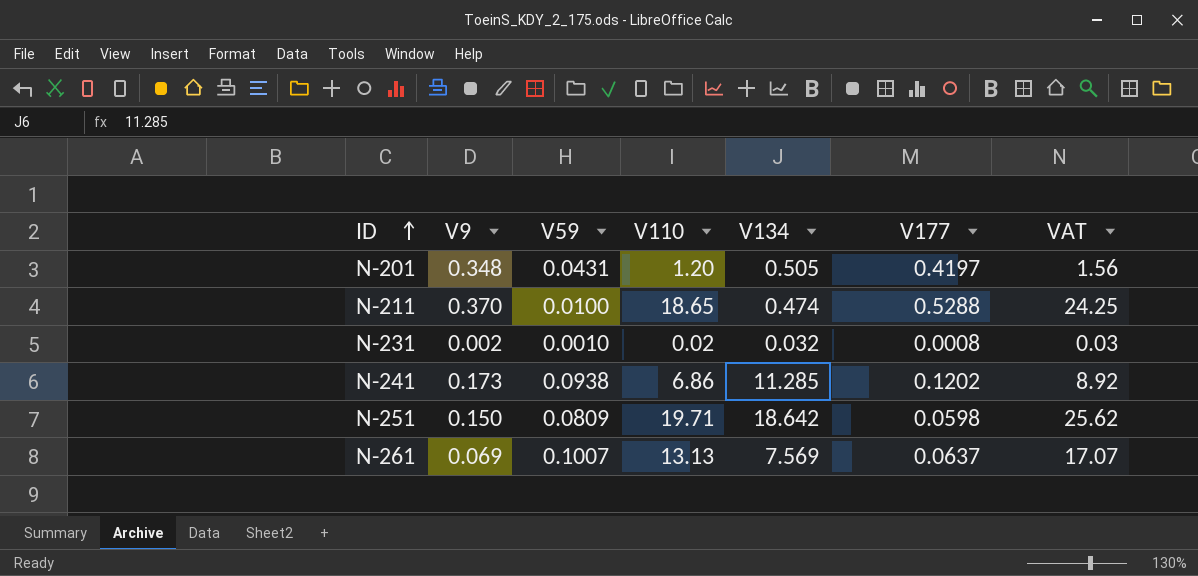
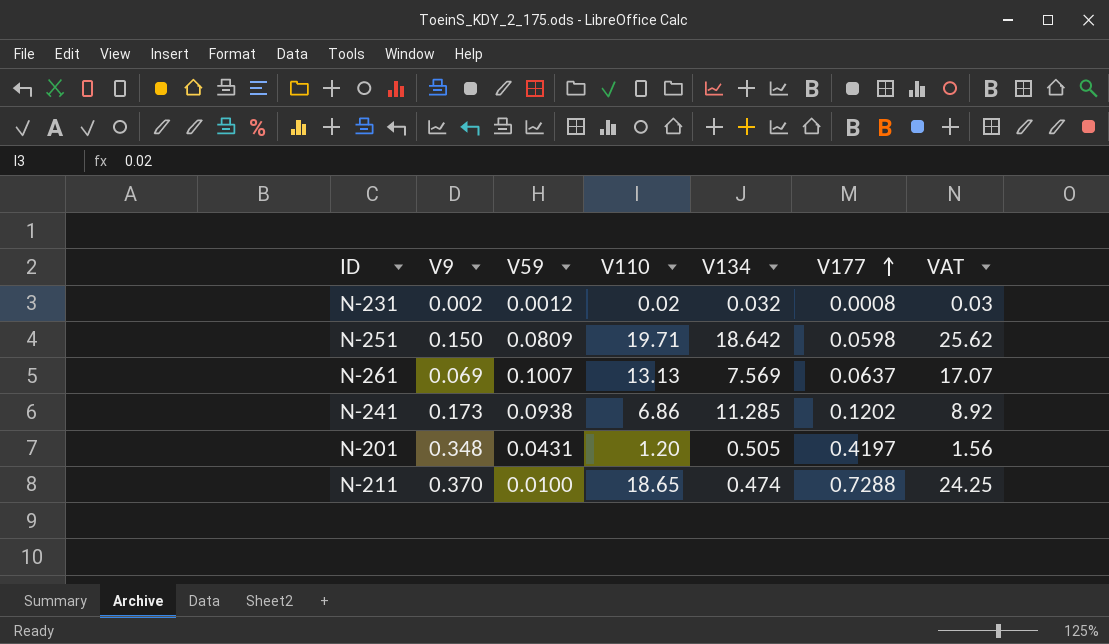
row order: ID ascending -> V177 ascending
N-231 | V59: 0.0010 -> 0.0012
N-211 | V177: 0.5288 -> 0.7288

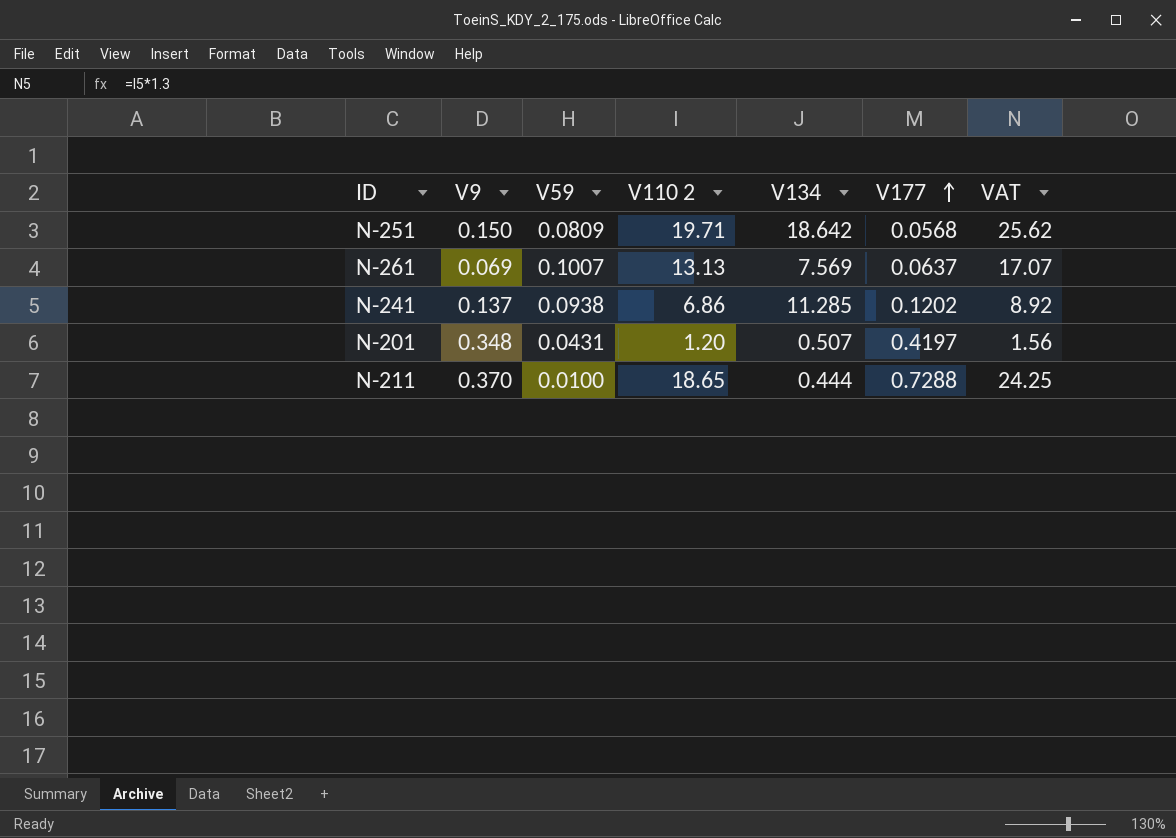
column name: V110 -> V110 2
row N-231: 0.002 | 0.0012 | 0.02 | 0.032 | 0.0008 | 0.03 -> none
N-251 | V177: 0.0598 -> 0.0568
N-241 | V9: 0.173 -> 0.137
N-201 | V134: 0.505 -> 0.507
N-211 | V134: 0.474 -> 0.444

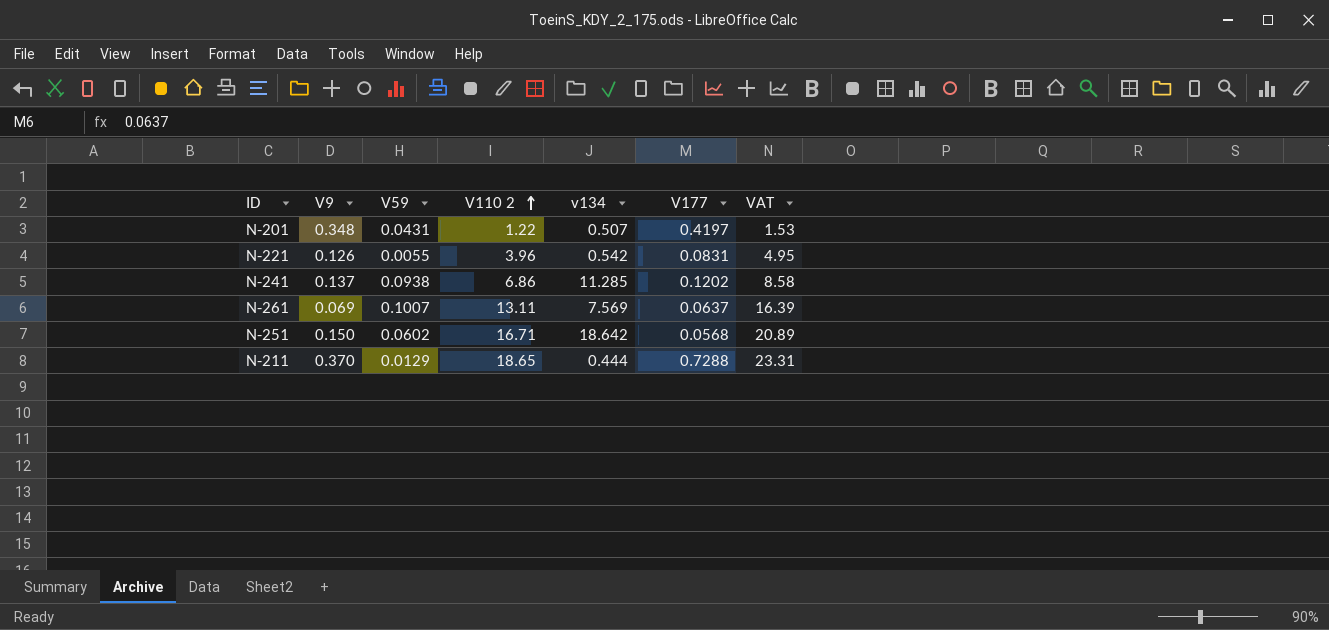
row order: V177 ascending -> V110 2 ascending
column name: V134 -> v134
column VAT | formula: [V110 2] * 1.3 -> [V110 2] * 1.25
N-201 | V110 2: 1.20 -> 1.22
row N-221: none -> 0.126 | 0.0055 | 3.96 | 0.542 | 0.0831 | 4.95
N-261 | V110 2: 13.13 -> 13.11
N-251 | V59: 0.0809 -> 0.0602
N-251 | V110 2: 19.71 -> 16.71
N-211 | V59: 0.0100 -> 0.0129

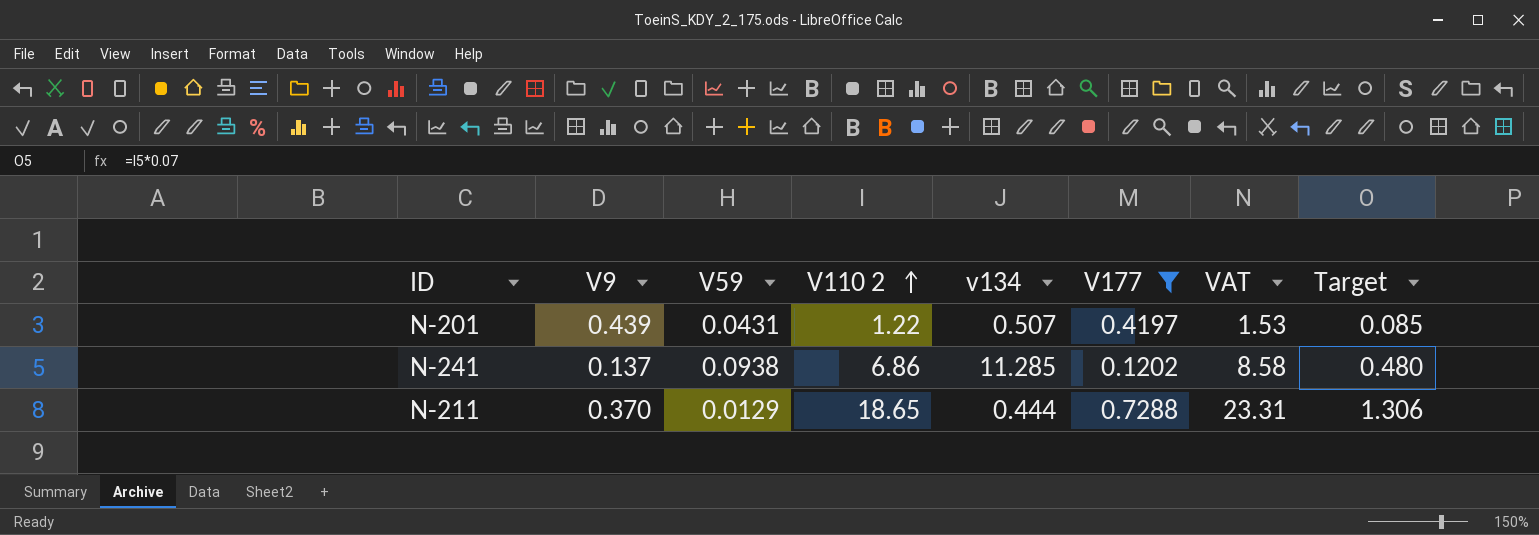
filter: none -> V177 >= 0.1202
column Target | formula: none -> [V110 2] * 0.07
N-201 | V9: 0.348 -> 0.439

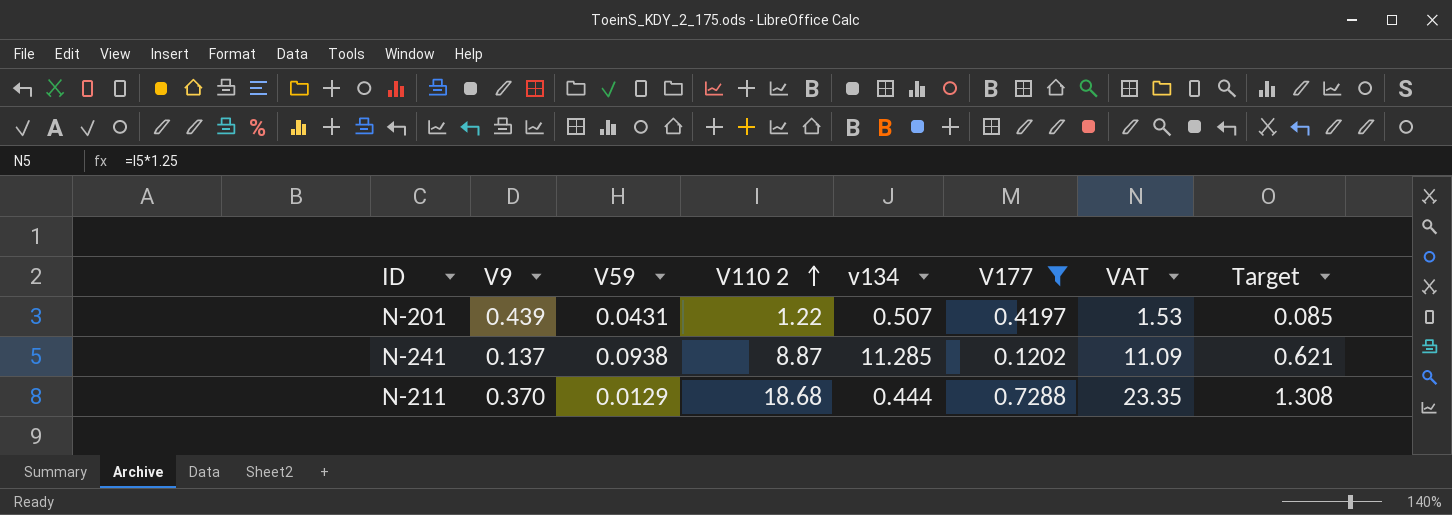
N-241 | V110 2: 6.86 -> 8.87
N-241 | VAT: 8.58 -> 11.09
N-241 | Target: 0.480 -> 0.621
N-211 | V110 2: 18.65 -> 18.68
N-211 | VAT: 23.31 -> 23.35
N-211 | Target: 1.306 -> 1.308

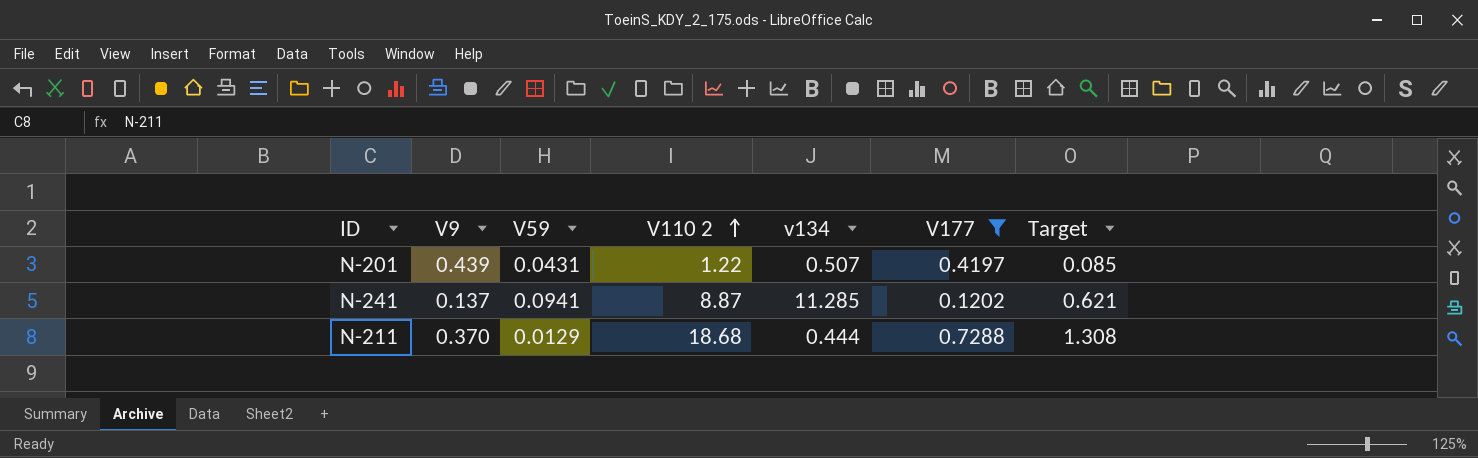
column VAT | formula: [V110 2] * 1.25 -> none
N-241 | V59: 0.0938 -> 0.0941

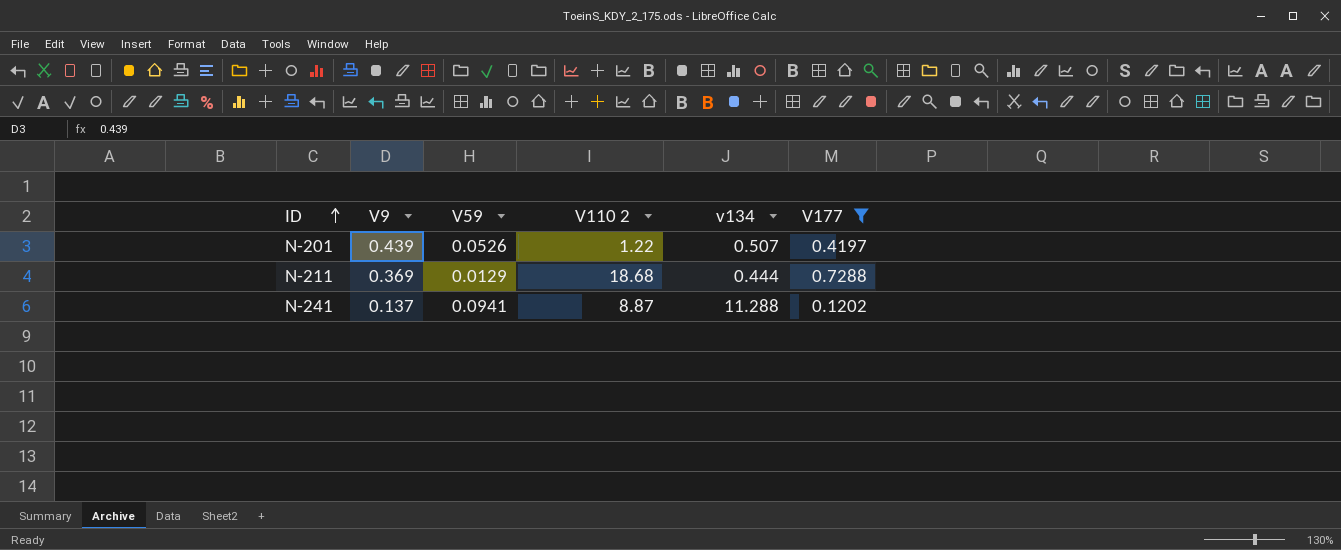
row order: V110 2 ascending -> ID ascending
column Target | formula: [V110 2] * 0.07 -> none
N-201 | V59: 0.0431 -> 0.0526
N-211 | V9: 0.370 -> 0.369
N-241 | v134: 11.285 -> 11.288

